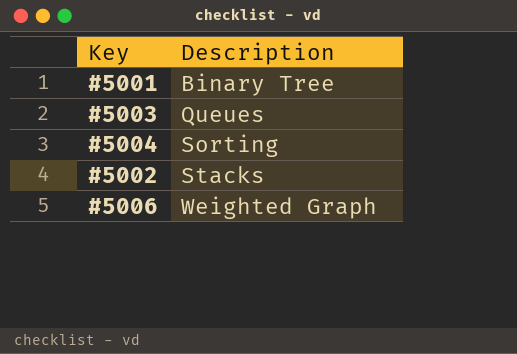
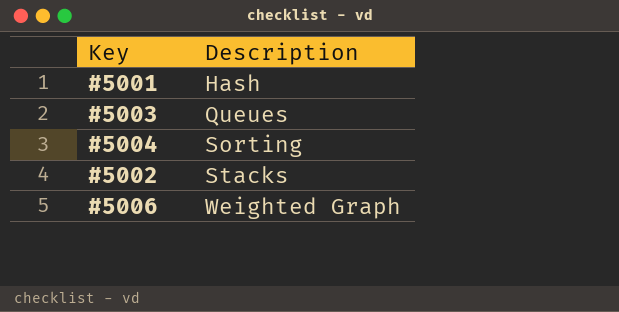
#5001 | Description: Binary Tree -> Hash

